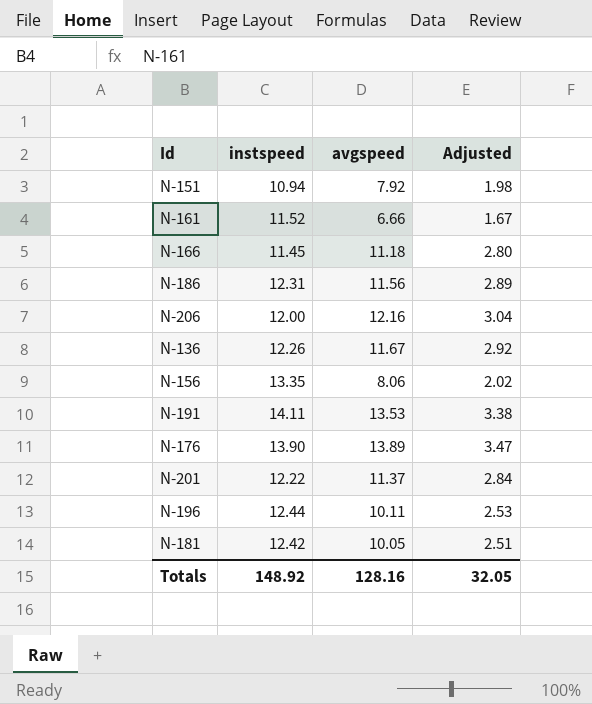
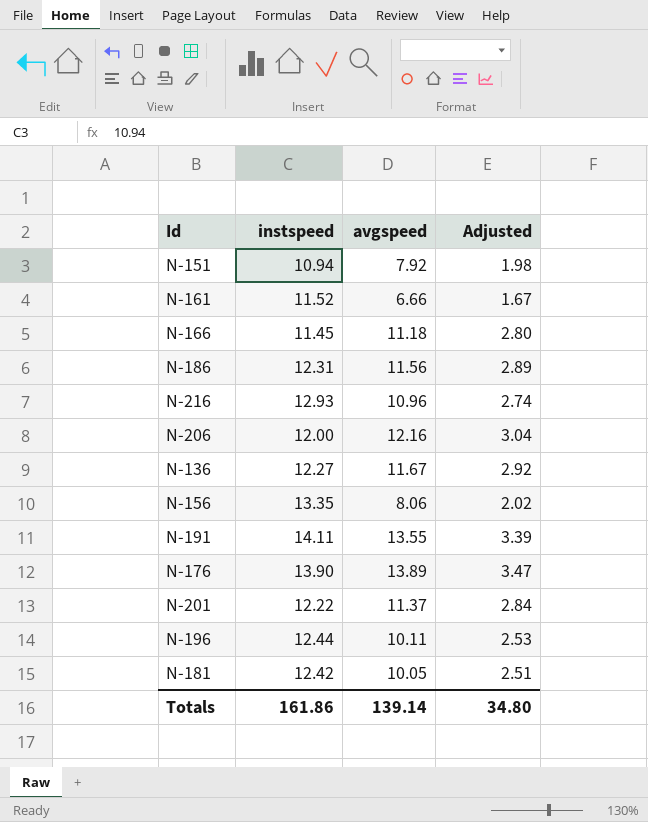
row N-216: none -> 12.93 | 10.96 | 2.74
N-136 | instspeed: 12.26 -> 12.27
N-191 | avgspeed: 13.53 -> 13.55
N-191 | Adjusted: 3.38 -> 3.39
Totals | instspeed: 148.92 -> 161.86
Totals | avgspeed: 128.16 -> 139.14
Totals | Adjusted: 32.05 -> 34.80

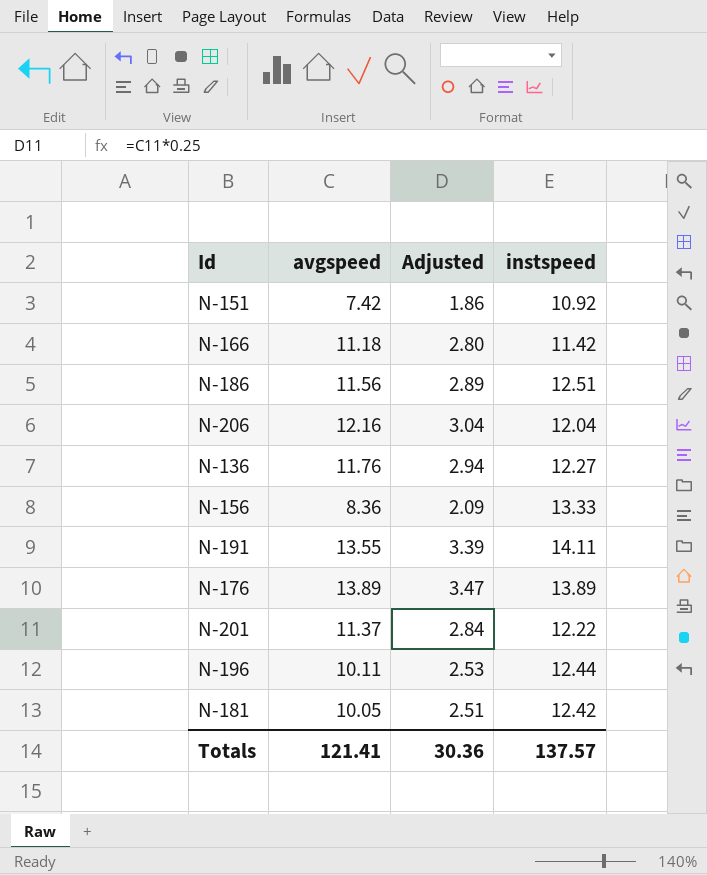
column instspeed | position: 2 -> 4
row N-161: 11.52 | 6.66 | 1.67 -> none
row N-216: 12.93 | 10.96 | 2.74 -> none
N-151 | avgspeed: 7.92 -> 7.42
N-151 | Adjusted: 1.98 -> 1.86
N-151 | instspeed: 10.94 -> 10.92
N-166 | instspeed: 11.45 -> 11.42
N-186 | instspeed: 12.31 -> 12.51
N-206 | instspeed: 12.00 -> 12.04
N-136 | avgspeed: 11.67 -> 11.76
N-136 | Adjusted: 2.92 -> 2.94
N-156 | avgspeed: 8.06 -> 8.36
N-156 | Adjusted: 2.02 -> 2.09
N-156 | instspeed: 13.35 -> 13.33
N-176 | instspeed: 13.90 -> 13.89
Totals | avgspeed: 139.14 -> 121.41
Totals | Adjusted: 34.80 -> 30.36
Totals | instspeed: 161.86 -> 137.57

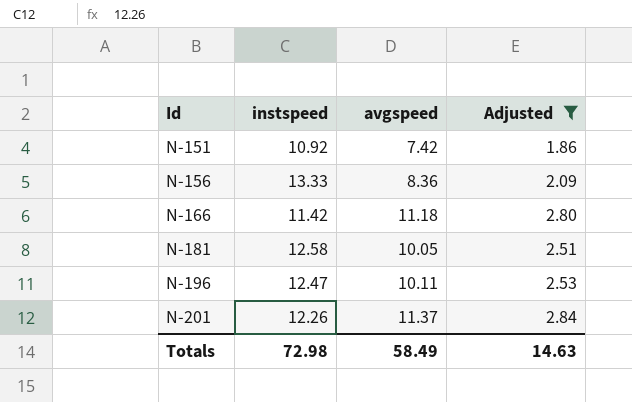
filter: none -> Adjusted <= 2.84
row order: none -> Id ascending
column instspeed | position: 4 -> 2
N-181 | instspeed: 12.42 -> 12.58
N-196 | instspeed: 12.44 -> 12.47
N-201 | instspeed: 12.22 -> 12.26
Totals | instspeed: 137.57 -> 72.98
Totals | avgspeed: 121.41 -> 58.49
Totals | Adjusted: 30.36 -> 14.63

